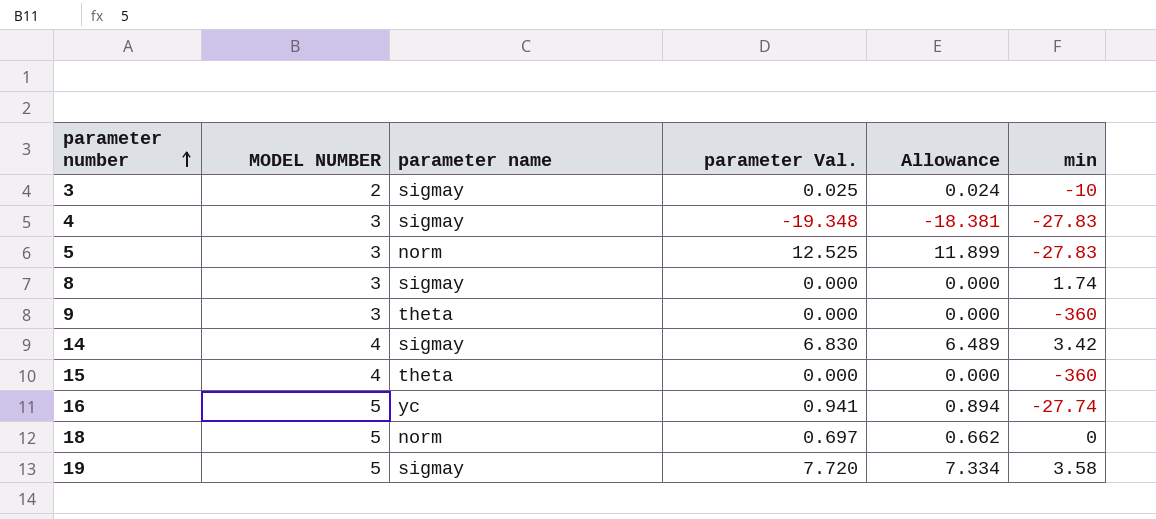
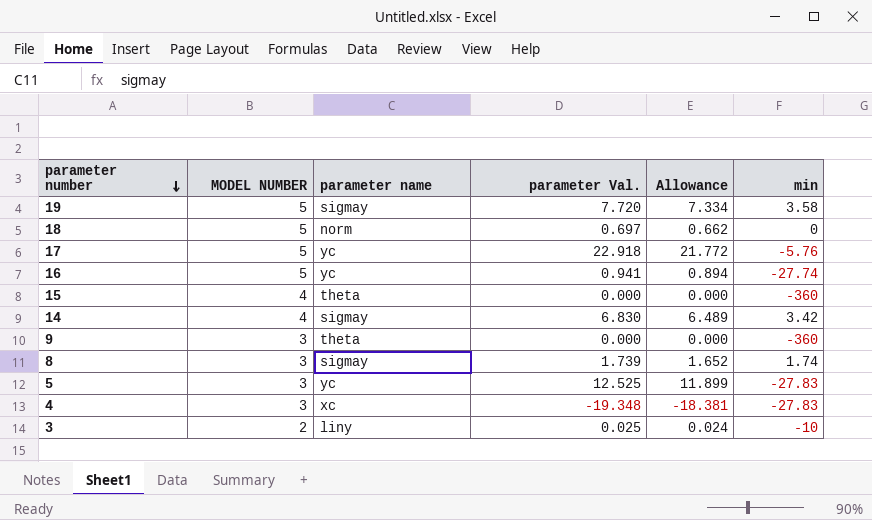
row order: parameter number ascending -> parameter number descending
row 17: none -> 5 | yc | 22.918 | 21.772 | -5.76
8 | parameter Val.: 0.000 -> 1.739
8 | Allowance: 0.000 -> 1.652
5 | parameter name: norm -> yc
4 | parameter name: sigmay -> xc
3 | parameter name: sigmay -> liny

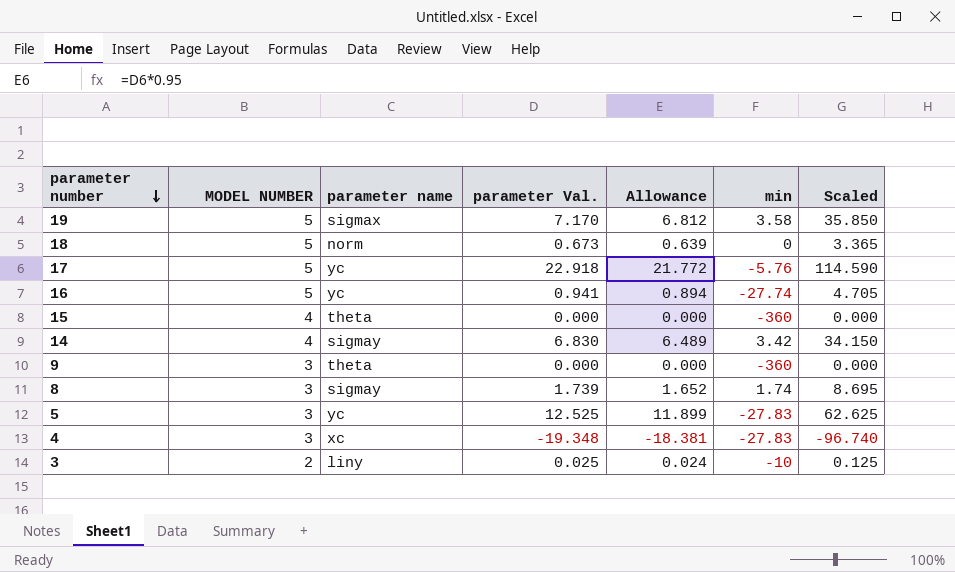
column Scaled | formula: none -> [parameter Val.] * 5
19 | parameter name: sigmay -> sigmax
19 | parameter Val.: 7.720 -> 7.170
19 | Allowance: 7.334 -> 6.812
18 | parameter Val.: 0.697 -> 0.673
18 | Allowance: 0.662 -> 0.639

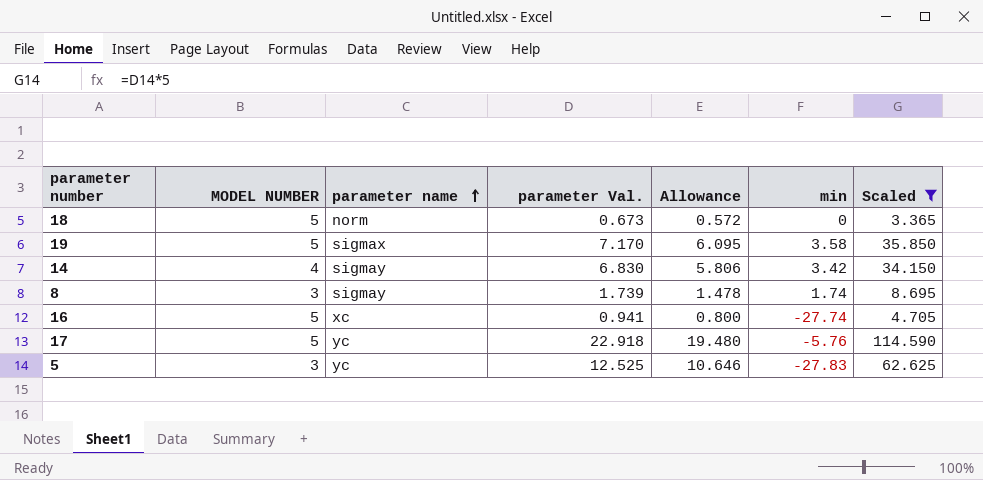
filter: none -> Scaled >= 3.365
row order: parameter number descending -> parameter name ascending
column Allowance | formula: [parameter Val.] * 0.95 -> [parameter Val.] * 0.85
16 | parameter name: yc -> xc

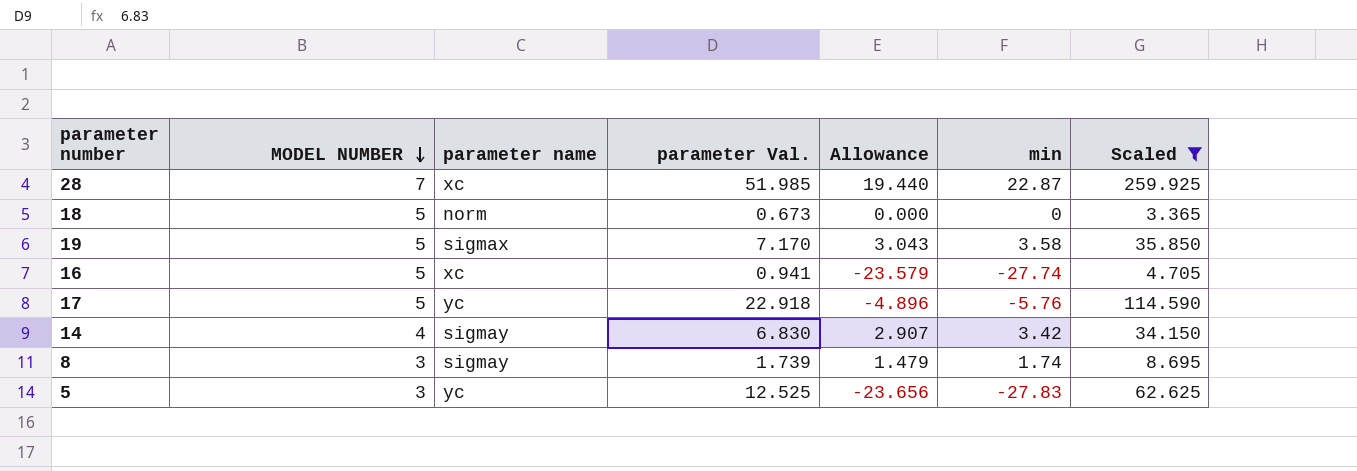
row order: parameter name ascending -> MODEL NUMBER descending
column Allowance | formula: [parameter Val.] * 0.85 -> [min] * 0.85
row 28: none -> 7 | xc | 51.985 | 19.440 | 22.87 | 259.925

